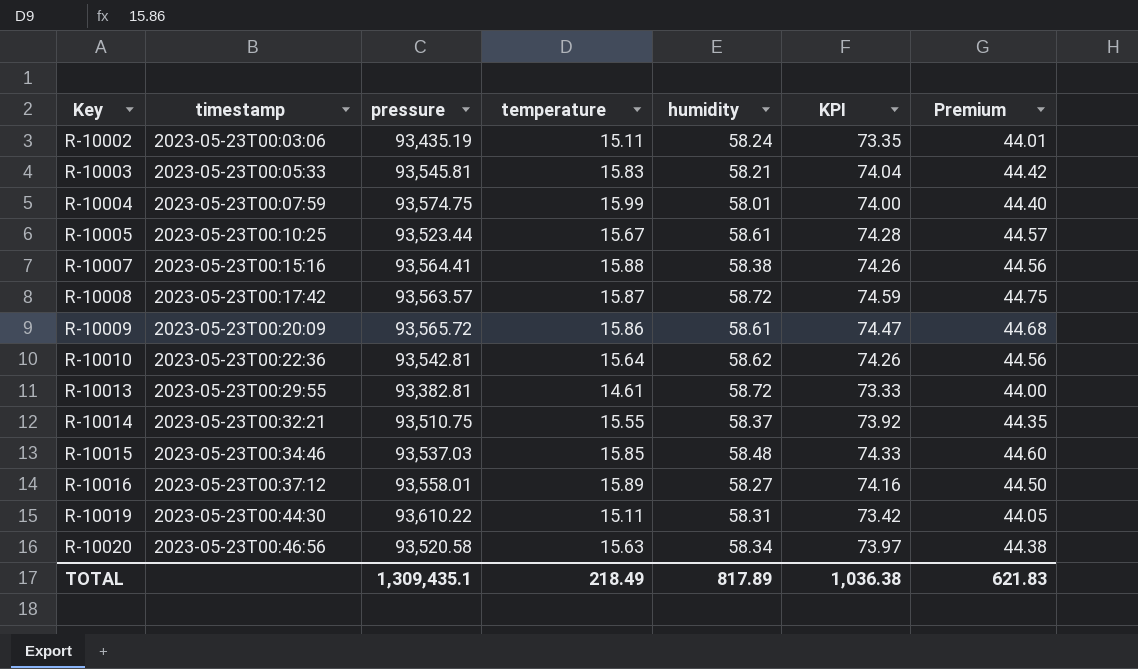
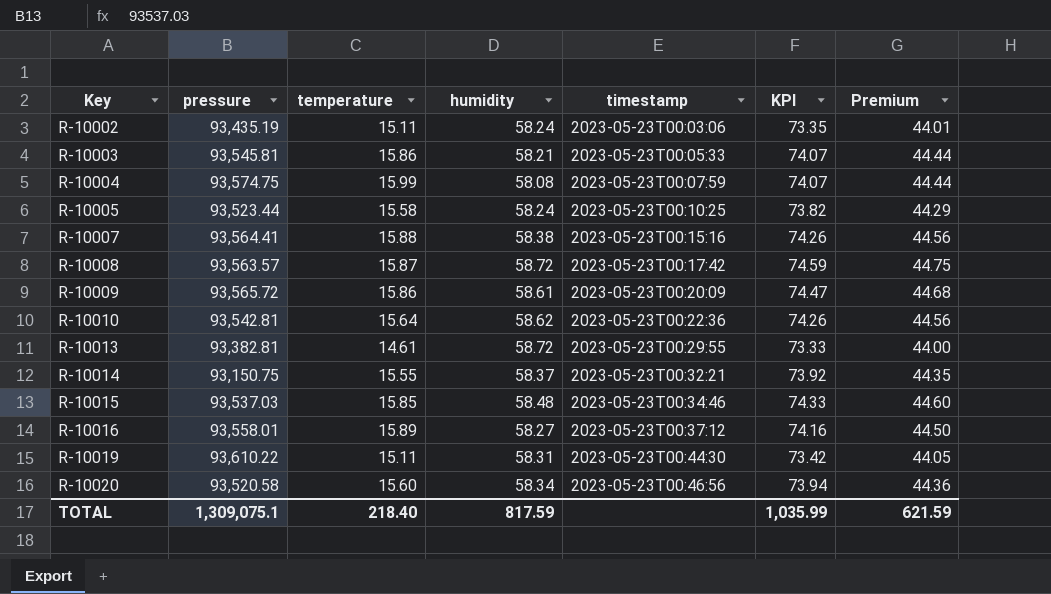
column timestamp | position: 2 -> 5
R-10003 | temperature: 15.83 -> 15.86
R-10003 | KPI: 74.04 -> 74.07
R-10003 | Premium: 44.42 -> 44.44
R-10004 | humidity: 58.01 -> 58.08
R-10004 | KPI: 74.00 -> 74.07
R-10004 | Premium: 44.40 -> 44.44
R-10005 | temperature: 15.67 -> 15.58
R-10005 | humidity: 58.61 -> 58.24
R-10005 | KPI: 74.28 -> 73.82
R-10005 | Premium: 44.57 -> 44.29
R-10014 | pressure: 93,510.75 -> 93,150.75
R-10020 | temperature: 15.63 -> 15.60
R-10020 | KPI: 73.97 -> 73.94
R-10020 | Premium: 44.38 -> 44.36
TOTAL | pressure: 1,309,435.1 -> 1,309,075.1
TOTAL | temperature: 218.49 -> 218.40
TOTAL | humidity: 817.89 -> 817.59
TOTAL | KPI: 1,036.38 -> 1,035.99
TOTAL | Premium: 621.83 -> 621.59

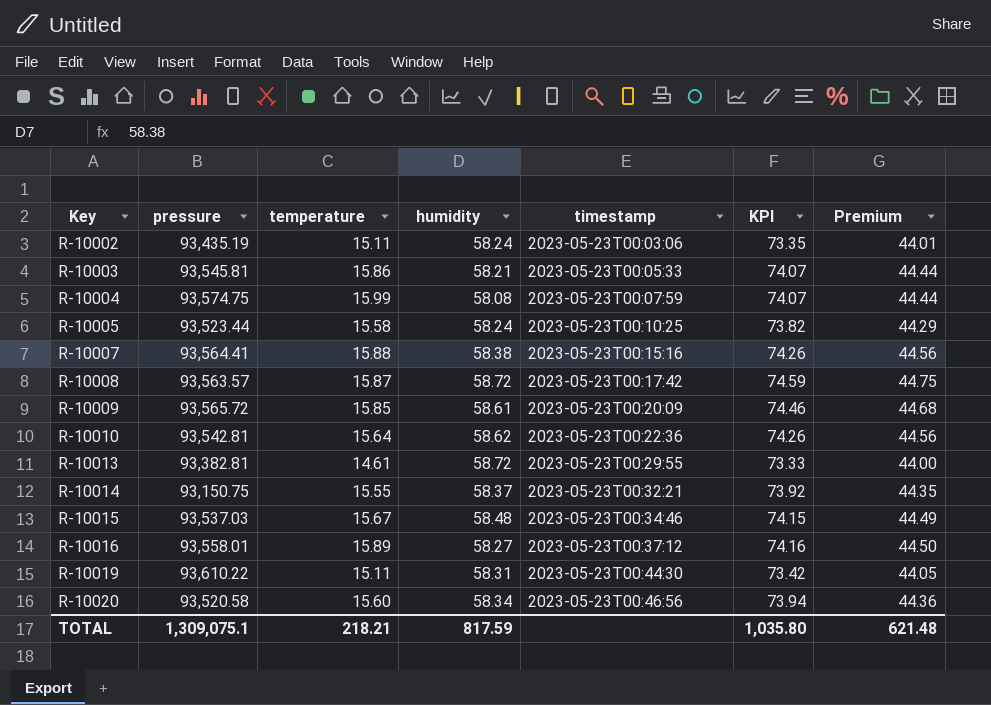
R-10009 | temperature: 15.86 -> 15.85
R-10009 | KPI: 74.47 -> 74.46
R-10015 | temperature: 15.85 -> 15.67
R-10015 | KPI: 74.33 -> 74.15
R-10015 | Premium: 44.60 -> 44.49
TOTAL | temperature: 218.40 -> 218.21
TOTAL | KPI: 1,035.99 -> 1,035.80
TOTAL | Premium: 621.59 -> 621.48

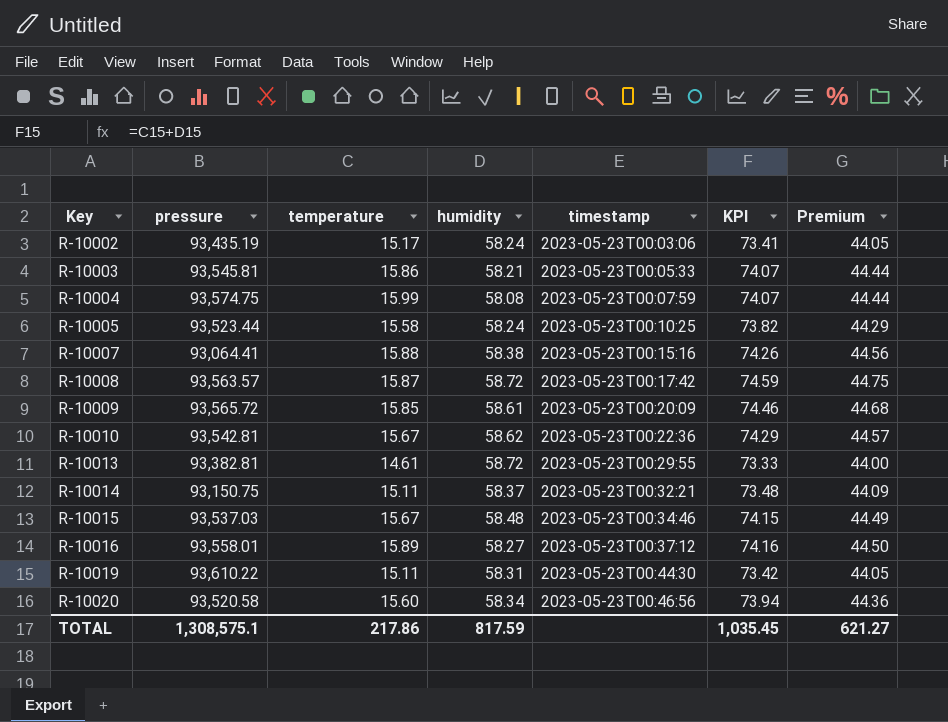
R-10002 | temperature: 15.11 -> 15.17
R-10002 | KPI: 73.35 -> 73.41
R-10002 | Premium: 44.01 -> 44.05
R-10007 | pressure: 93,564.41 -> 93,064.41
R-10010 | temperature: 15.64 -> 15.67
R-10010 | KPI: 74.26 -> 74.29
R-10010 | Premium: 44.56 -> 44.57
R-10014 | temperature: 15.55 -> 15.11
R-10014 | KPI: 73.92 -> 73.48
R-10014 | Premium: 44.35 -> 44.09
TOTAL | pressure: 1,309,075.1 -> 1,308,575.1
TOTAL | temperature: 218.21 -> 217.86
TOTAL | KPI: 1,035.80 -> 1,035.45
TOTAL | Premium: 621.48 -> 621.27

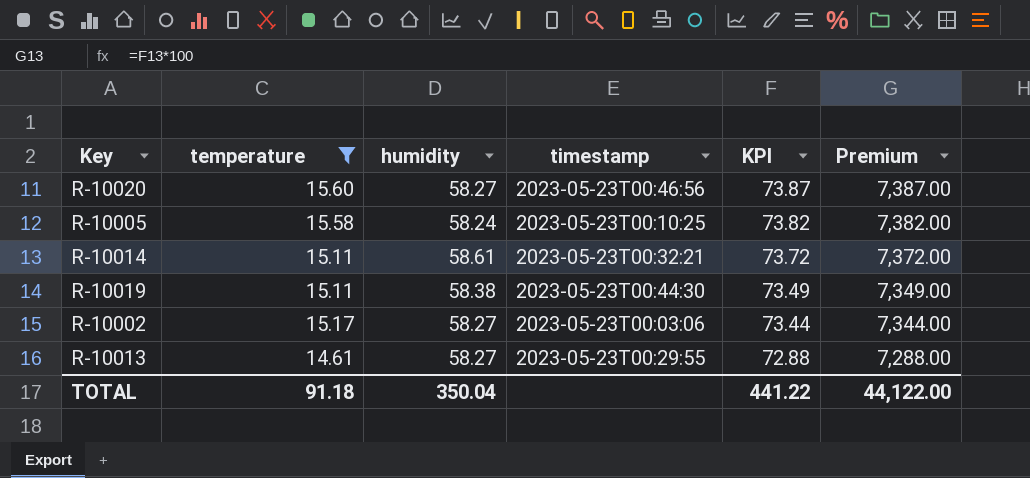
filter: none -> temperature <= 15.60
row order: Key ascending -> KPI descending
column pressure | position: 2 -> none
column Premium | formula: [KPI] * 0.6 -> [KPI] * 100
R-10020 | humidity: 58.34 -> 58.27
R-10020 | KPI: 73.94 -> 73.87
R-10014 | humidity: 58.37 -> 58.61
R-10014 | KPI: 73.48 -> 73.72
R-10019 | humidity: 58.31 -> 58.38
R-10019 | KPI: 73.42 -> 73.49
R-10002 | humidity: 58.24 -> 58.27
R-10002 | KPI: 73.41 -> 73.44
R-10013 | humidity: 58.72 -> 58.27
R-10013 | KPI: 73.33 -> 72.88
TOTAL | temperature: 217.86 -> 91.18
TOTAL | humidity: 817.59 -> 350.04
TOTAL | KPI: 1,035.45 -> 441.22
TOTAL | Premium: 621.27 -> 44,122.00

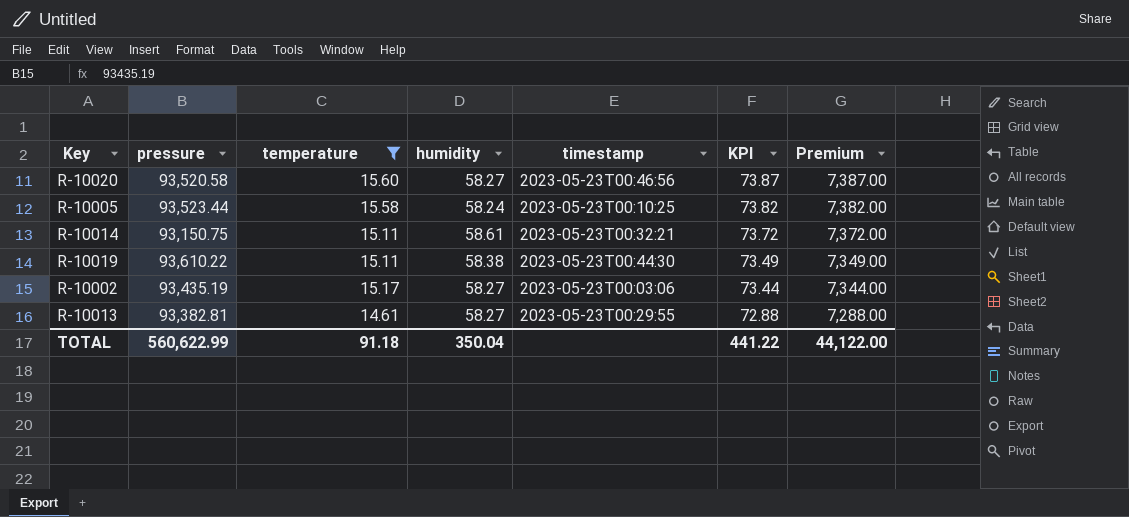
column pressure | position: none -> 2

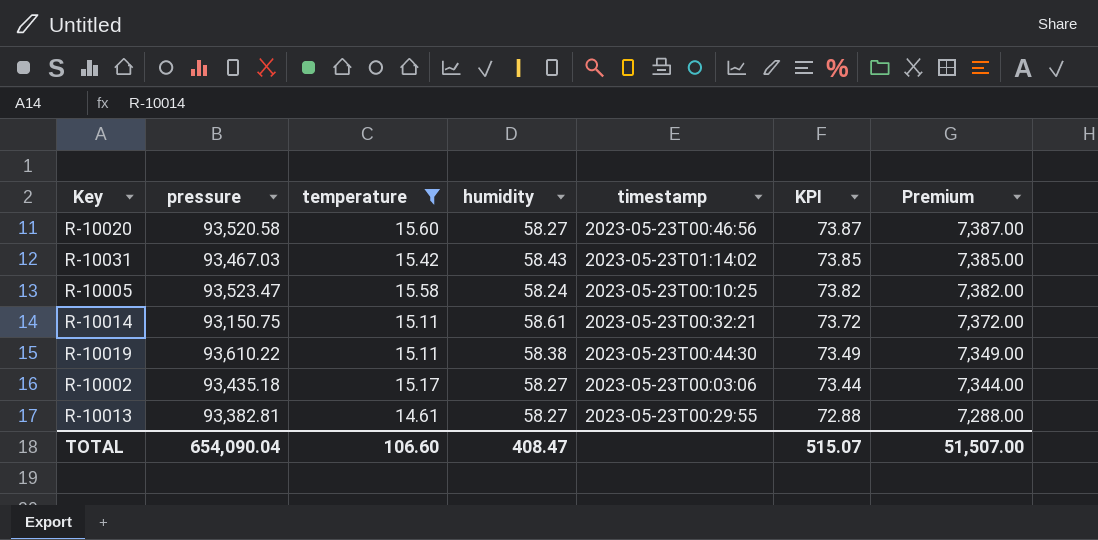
row R-10031: none -> 93,467.03 | 15.42 | 58.43 | 2023-05-23T01:14:02 | 73.85 | 7,385.00
R-10005 | pressure: 93,523.44 -> 93,523.47
R-10002 | pressure: 93,435.19 -> 93,435.18
TOTAL | pressure: 560,622.99 -> 654,090.04
TOTAL | temperature: 91.18 -> 106.60
TOTAL | humidity: 350.04 -> 408.47
TOTAL | KPI: 441.22 -> 515.07
TOTAL | Premium: 44,122.00 -> 51,507.00

